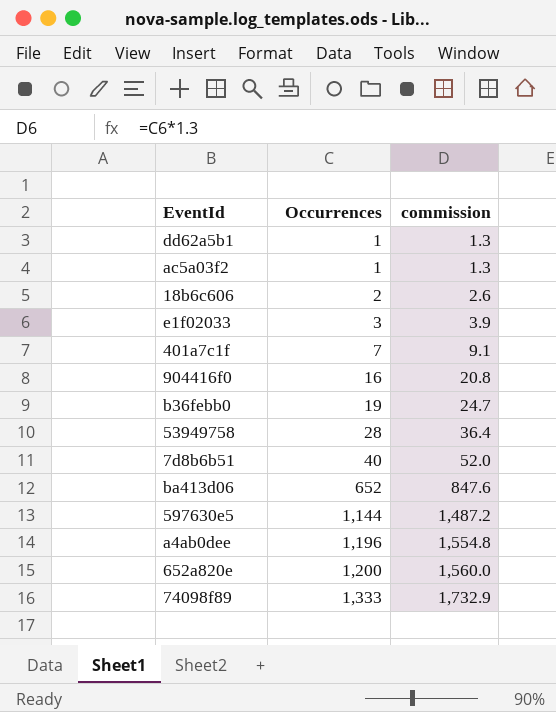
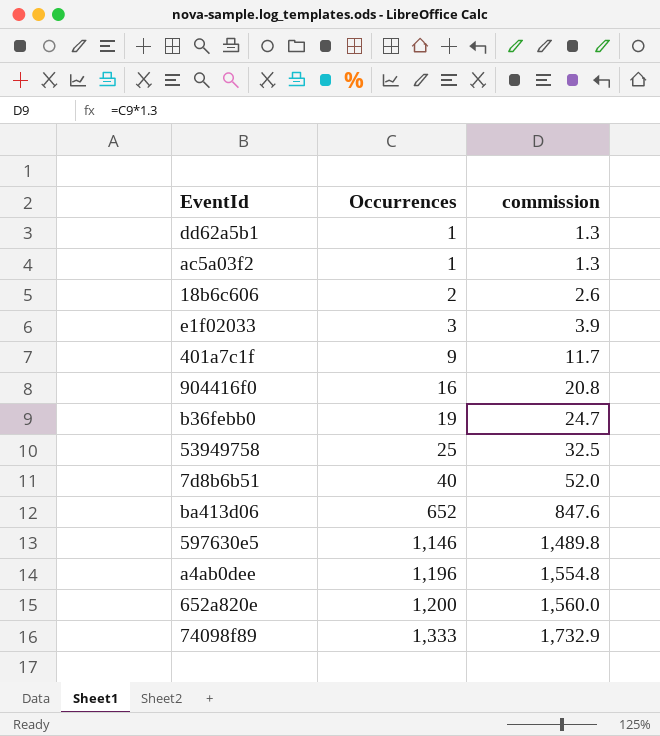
401a7c1f | Occurrences: 7 -> 9
401a7c1f | commission: 9.1 -> 11.7
53949758 | Occurrences: 28 -> 25
53949758 | commission: 36.4 -> 32.5
597630e5 | Occurrences: 1,144 -> 1,146
597630e5 | commission: 1,487.2 -> 1,489.8

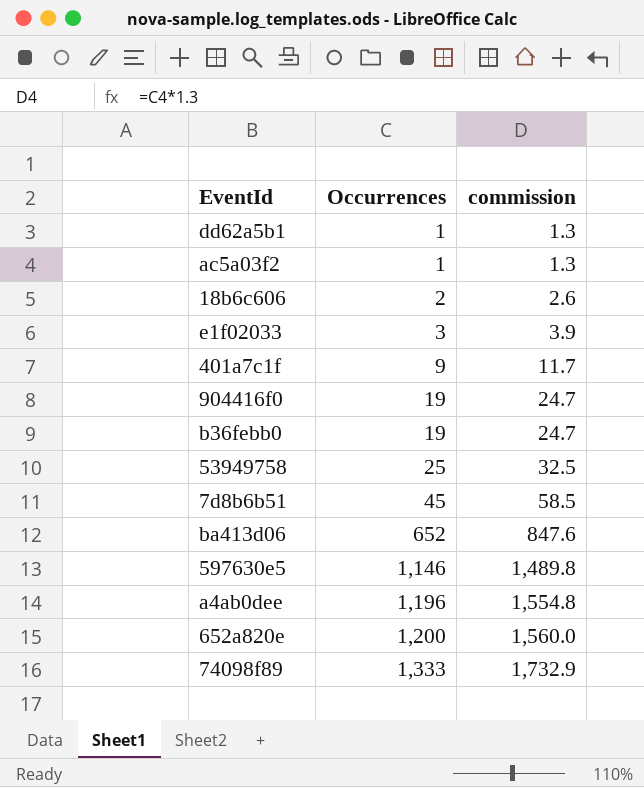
904416f0 | Occurrences: 16 -> 19
904416f0 | commission: 20.8 -> 24.7
7d8b6b51 | Occurrences: 40 -> 45
7d8b6b51 | commission: 52.0 -> 58.5

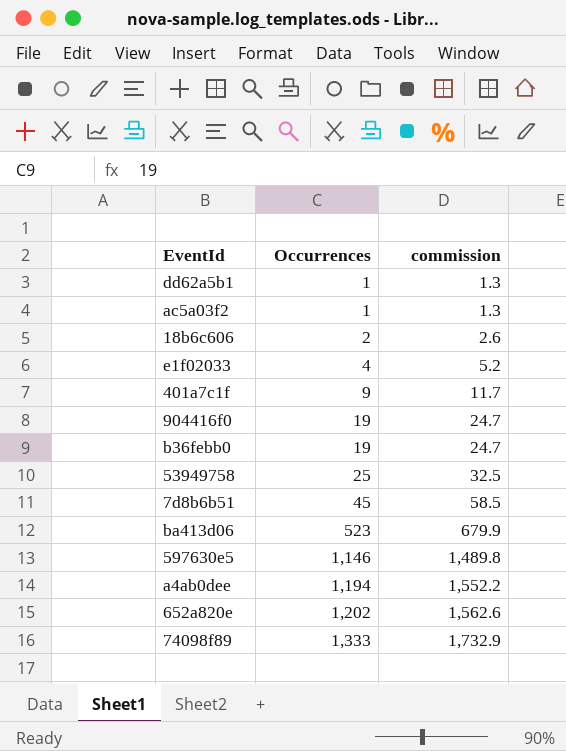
e1f02033 | Occurrences: 3 -> 4
e1f02033 | commission: 3.9 -> 5.2
ba413d06 | Occurrences: 652 -> 523
ba413d06 | commission: 847.6 -> 679.9
a4ab0dee | Occurrences: 1,196 -> 1,194
a4ab0dee | commission: 1,554.8 -> 1,552.2
652a820e | Occurrences: 1,200 -> 1,202
652a820e | commission: 1,560.0 -> 1,562.6

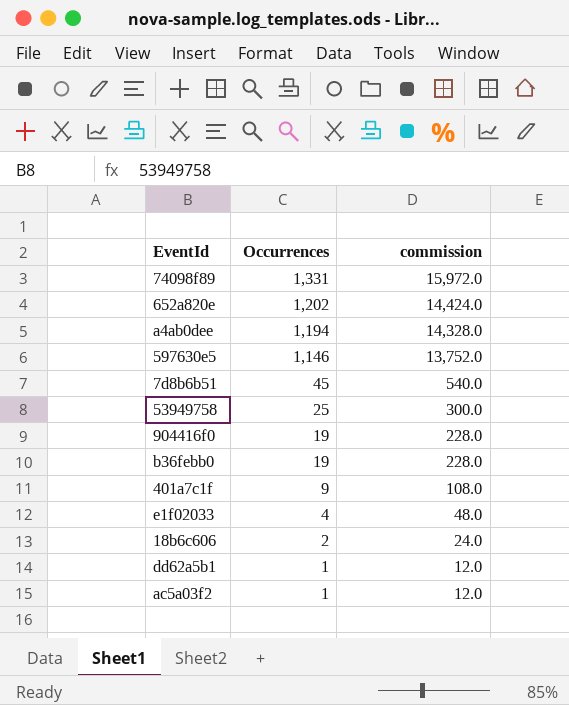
row order: Occurrences ascending -> Occurrences descending
column commission | formula: [Occurrences] * 1.3 -> [Occurrences] * 12
row ba413d06: 523 | 679.9 -> none
74098f89 | Occurrences: 1,333 -> 1,331

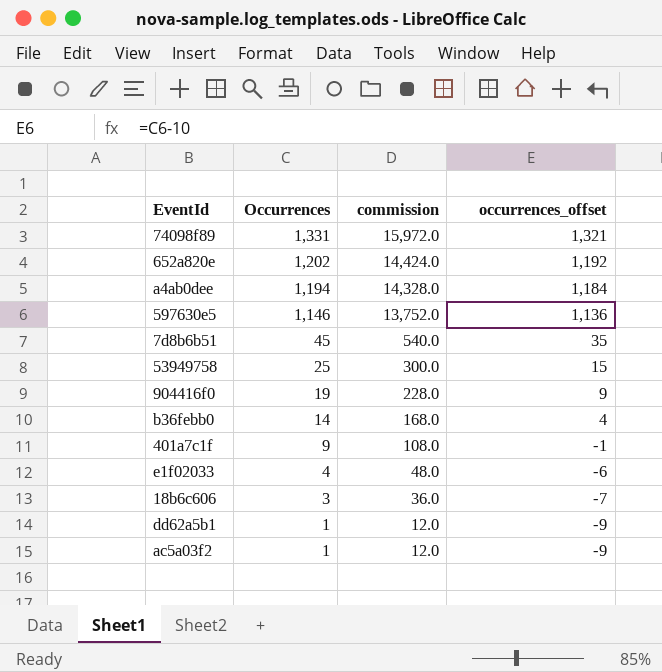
column occurrences_offset | formula: none -> [Occurrences] - 10
b36febb0 | Occurrences: 19 -> 14
b36febb0 | commission: 228.0 -> 168.0
18b6c606 | Occurrences: 2 -> 3
18b6c606 | commission: 24.0 -> 36.0

